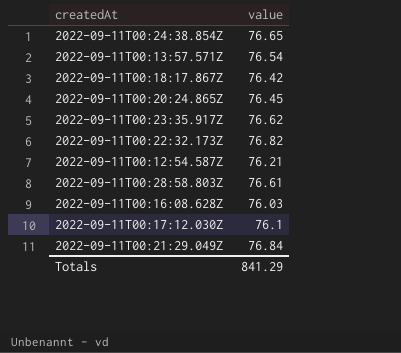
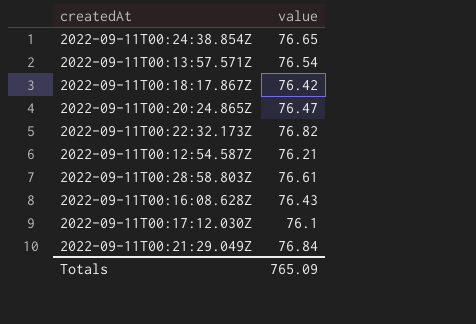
row 2022-09-11T00:23:35.917Z: 76.62 -> none
2022-09-11T00:20:24.865Z | value: 76.45 -> 76.47
2022-09-11T00:16:08.628Z | value: 76.03 -> 76.43
Totals | value: 841.29 -> 765.09

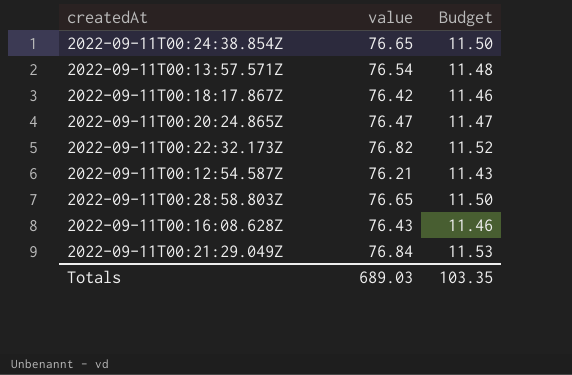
column Budget | formula: none -> [value] * 0.15
row 2022-09-11T00:17:12.030Z: 76.1 -> none
2022-09-11T00:28:58.803Z | value: 76.61 -> 76.65
Totals | value: 765.09 -> 689.03

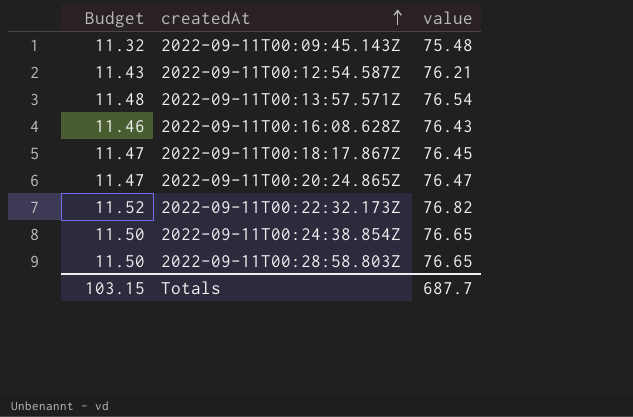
row order: none -> createdAt ascending
column Budget | position: 3 -> 1
row 2022-09-11T00:21:29.049Z: 76.84 | 11.53 -> none
row 2022-09-11T00:09:45.143Z: none -> 11.32 | 75.48
2022-09-11T00:18:17.867Z | Budget: 11.46 -> 11.47
2022-09-11T00:18:17.867Z | value: 76.42 -> 76.45
Totals | Budget: 103.35 -> 103.15
Totals | value: 689.03 -> 687.7

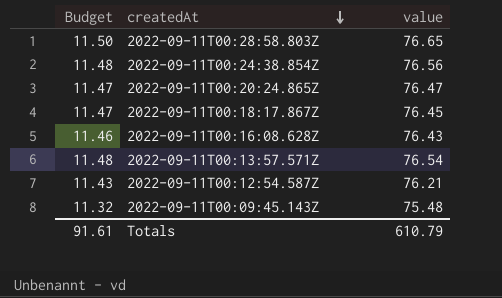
row order: createdAt ascending -> createdAt descending
row 2022-09-11T00:22:32.173Z: 11.52 | 76.82 -> none
2022-09-11T00:24:38.854Z | Budget: 11.50 -> 11.48
2022-09-11T00:24:38.854Z | value: 76.65 -> 76.56
Totals | Budget: 103.15 -> 91.61
Totals | value: 687.7 -> 610.79

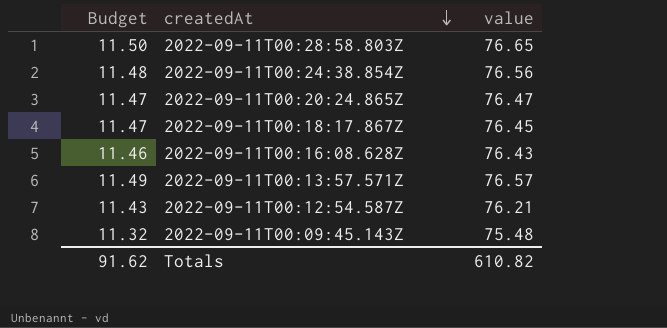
2022-09-11T00:13:57.571Z | Budget: 11.48 -> 11.49
2022-09-11T00:13:57.571Z | value: 76.54 -> 76.57
Totals | Budget: 91.61 -> 91.62
Totals | value: 610.79 -> 610.82

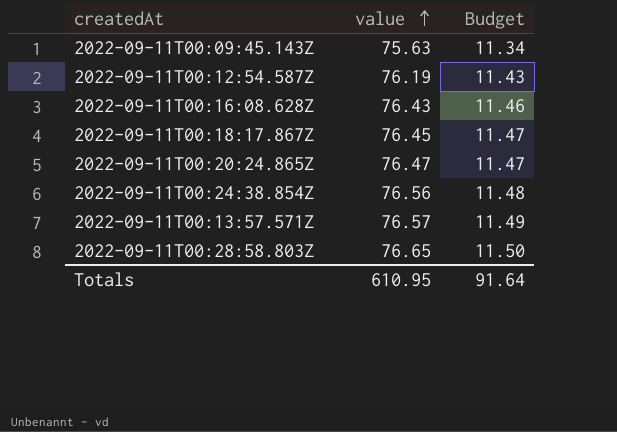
row order: createdAt descending -> value ascending
column Budget | position: 1 -> 3
2022-09-11T00:09:45.143Z | value: 75.48 -> 75.63
2022-09-11T00:09:45.143Z | Budget: 11.32 -> 11.34
2022-09-11T00:12:54.587Z | value: 76.21 -> 76.19
Totals | value: 610.82 -> 610.95
Totals | Budget: 91.62 -> 91.64

